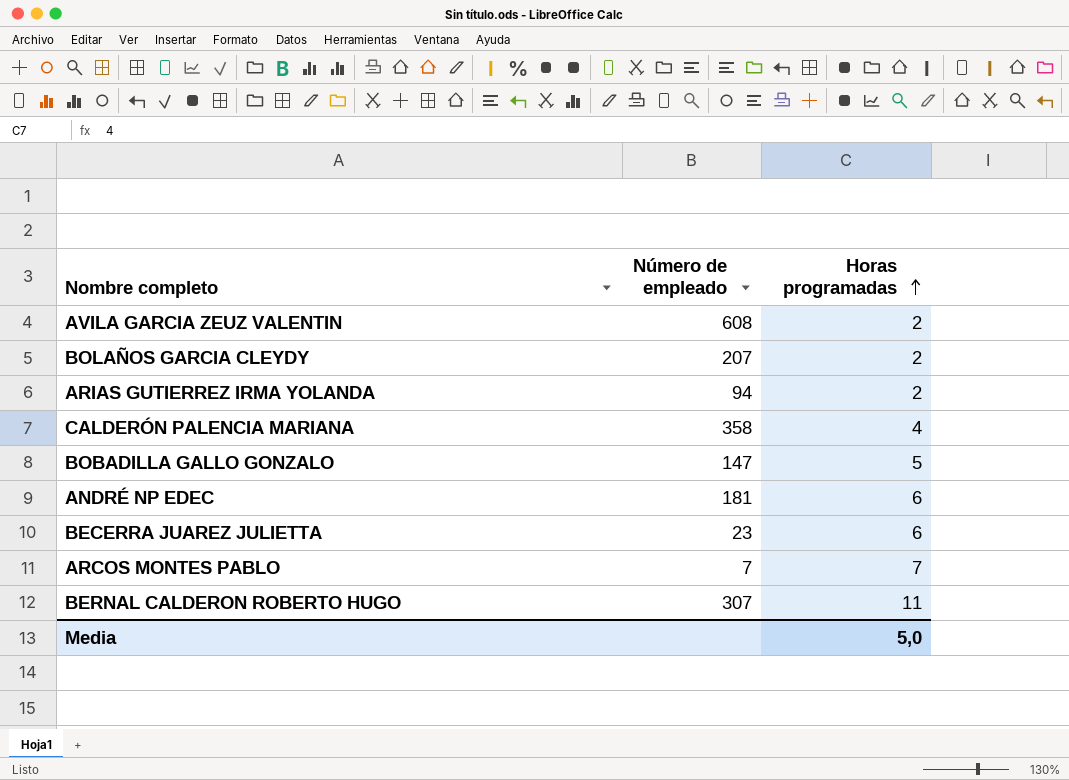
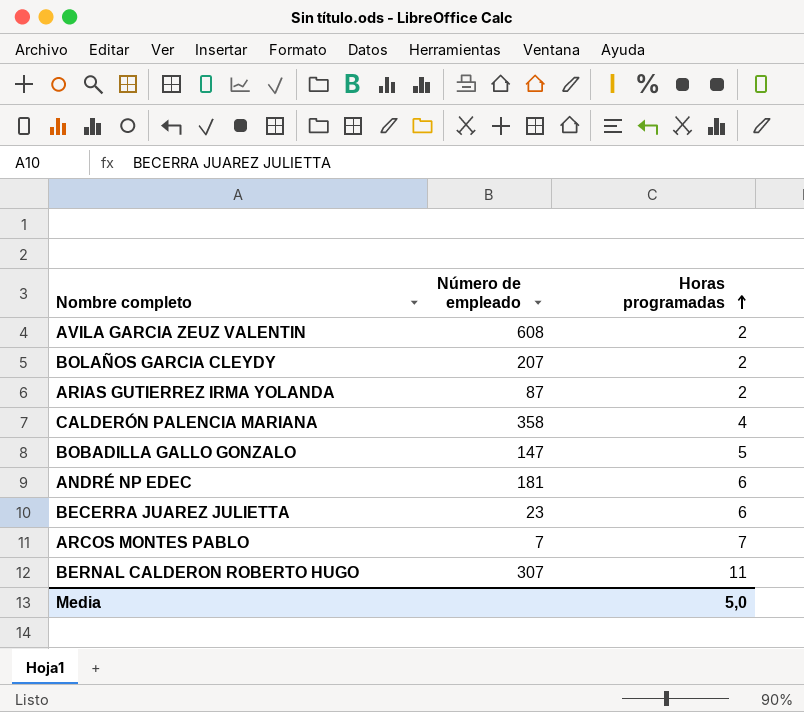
ARIAS GUTIERREZ IRMA YOLANDA | Número de empleado: 94 -> 87

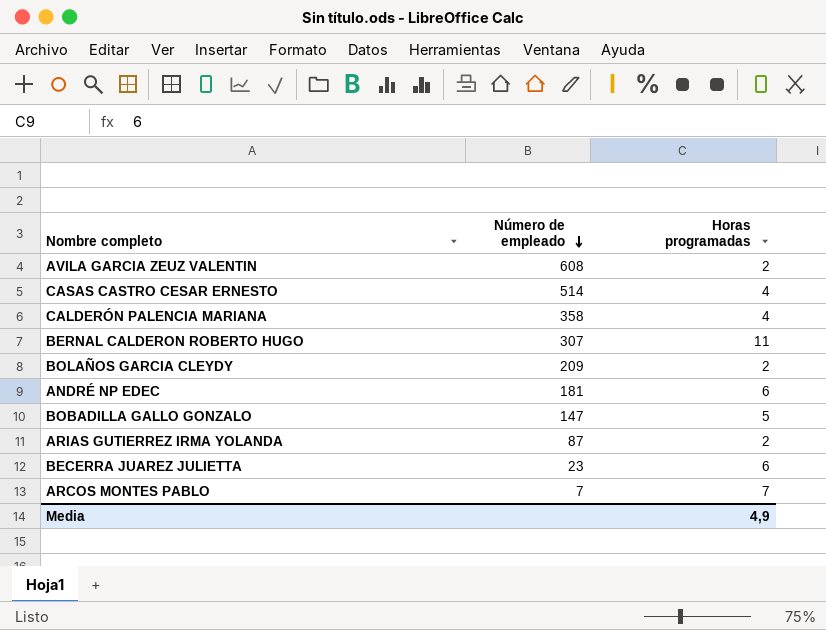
row order: Horas programadas ascending -> Número de empleado descending
row CASAS CASTRO CESAR ERNESTO: none -> 514 | 4
BOLAÑOS GARCIA CLEYDY | Número de empleado: 207 -> 209
Media | Horas programadas: 5,0 -> 4,9

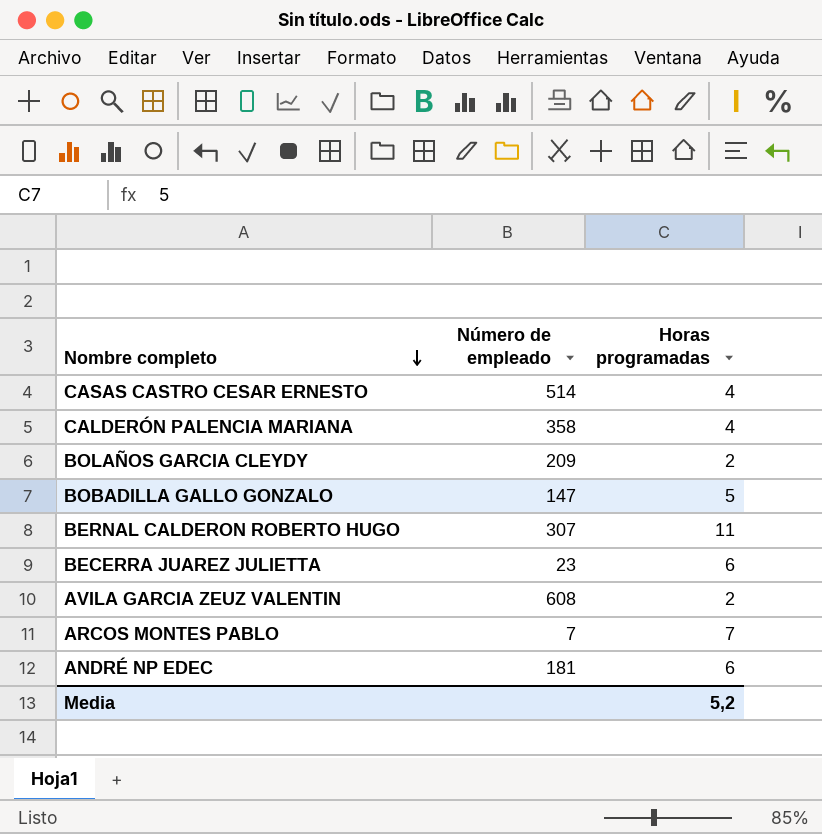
row order: Número de empleado descending -> Nombre completo descending
row ARIAS GUTIERREZ IRMA YOLANDA: 87 | 2 -> none
Media | Horas programadas: 4,9 -> 5,2

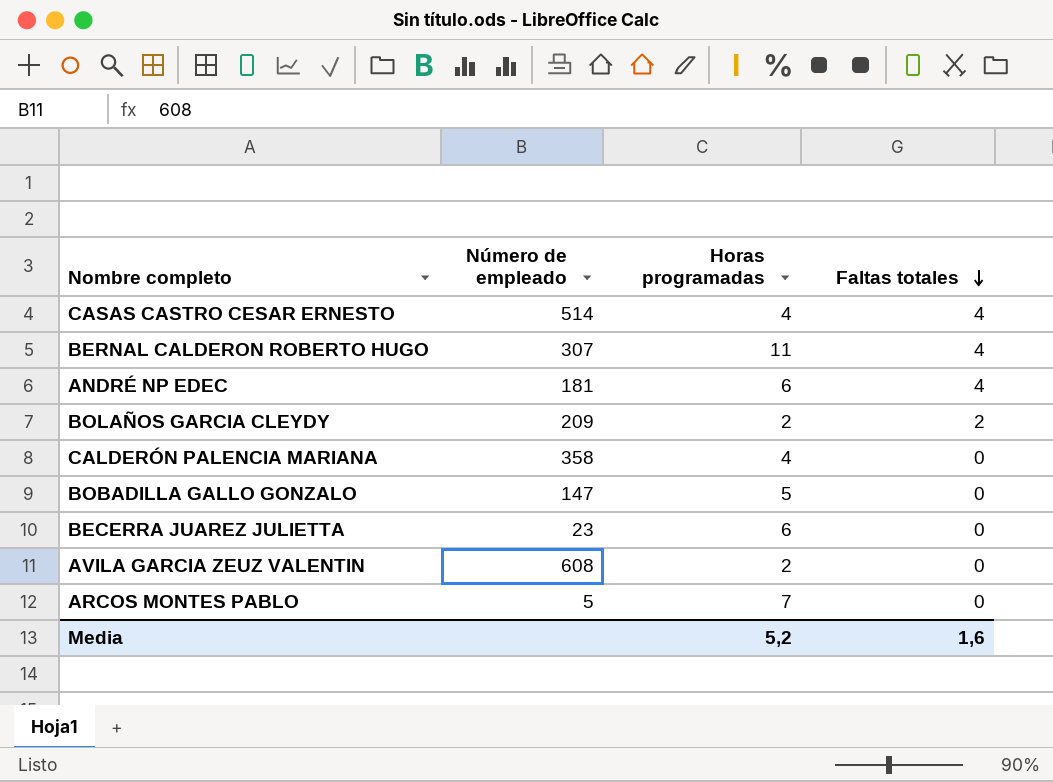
row order: Nombre completo descending -> Faltas totales descending
column Faltas totales | position: none -> 4
ARCOS MONTES PABLO | Número de empleado: 7 -> 5

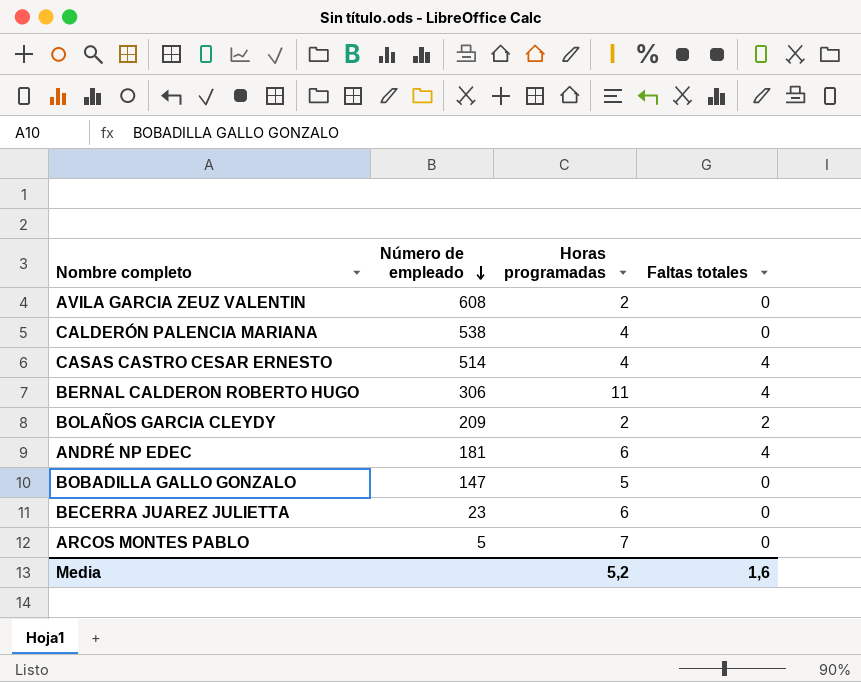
row order: Faltas totales descending -> Número de empleado descending
CALDERÓN PALENCIA MARIANA | Número de empleado: 358 -> 538
BERNAL CALDERON ROBERTO HUGO | Número de empleado: 307 -> 306

